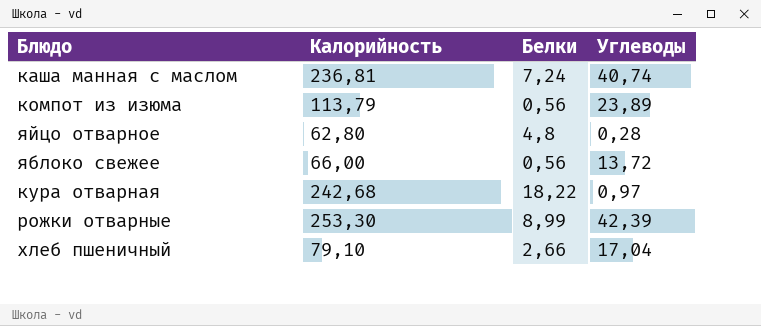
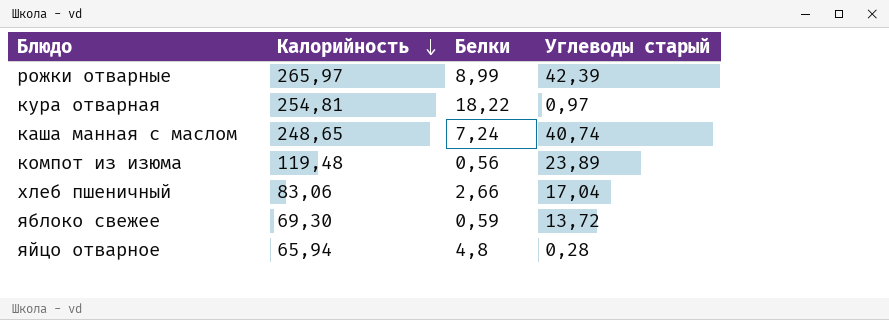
row order: none -> Калорийность descending
column name: Углеводы -> Углеводы старый
рожки отварные | Калорийность: 253,30 -> 265,97
кура отварная | Калорийность: 242,68 -> 254,81
каша манная с маслом | Калорийность: 236,81 -> 248,65
компот из изюма | Калорийность: 113,79 -> 119,48
хлеб пшеничный | Калорийность: 79,10 -> 83,06
яблоко свежее | Калорийность: 66,00 -> 69,30
яблоко свежее | Белки: 0,56 -> 0,59
яйцо отварное | Калорийность: 62,80 -> 65,94

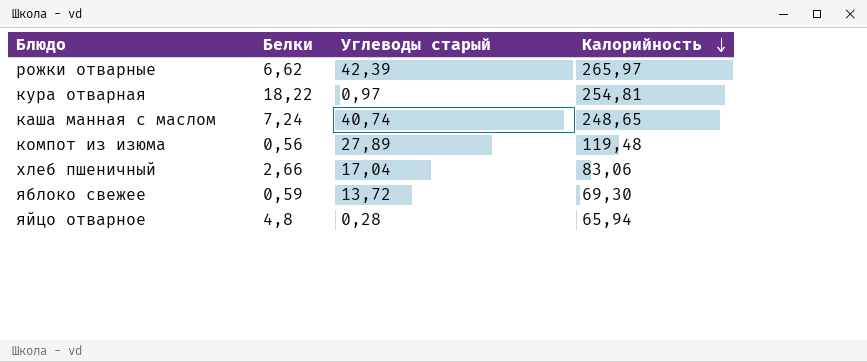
column Калорийность | position: 2 -> 4
рожки отварные | Белки: 8,99 -> 6,62
компот из изюма | Углеводы старый: 23,89 -> 27,89

